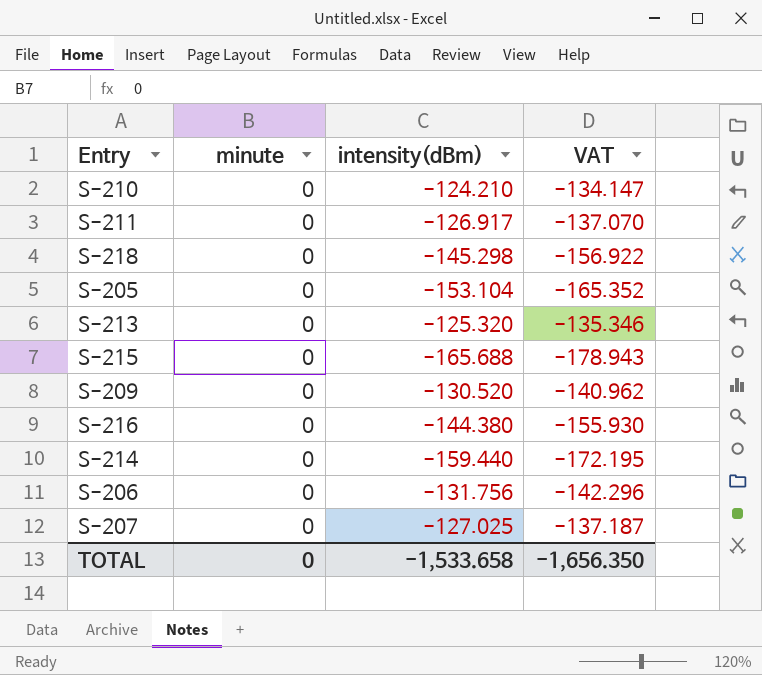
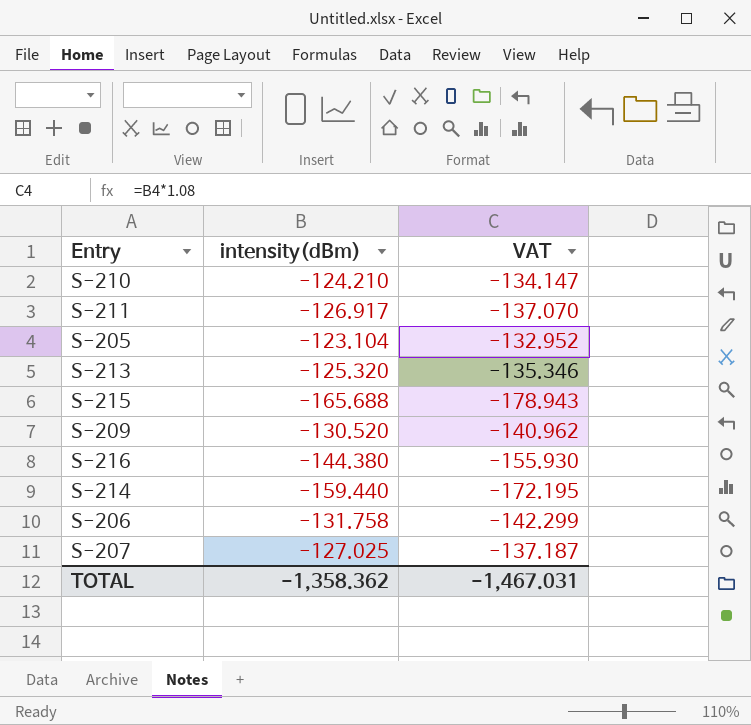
column minute | position: 2 -> none
row S-218: 0 | -145.298 | -156.922 -> none
S-205 | intensity(dBm): -153.104 -> -123.104
S-205 | VAT: -165.352 -> -132.952
S-206 | intensity(dBm): -131.756 -> -131.758
S-206 | VAT: -142.296 -> -142.299
TOTAL | intensity(dBm): -1,533.658 -> -1,358.362
TOTAL | VAT: -1,656.350 -> -1,467.031

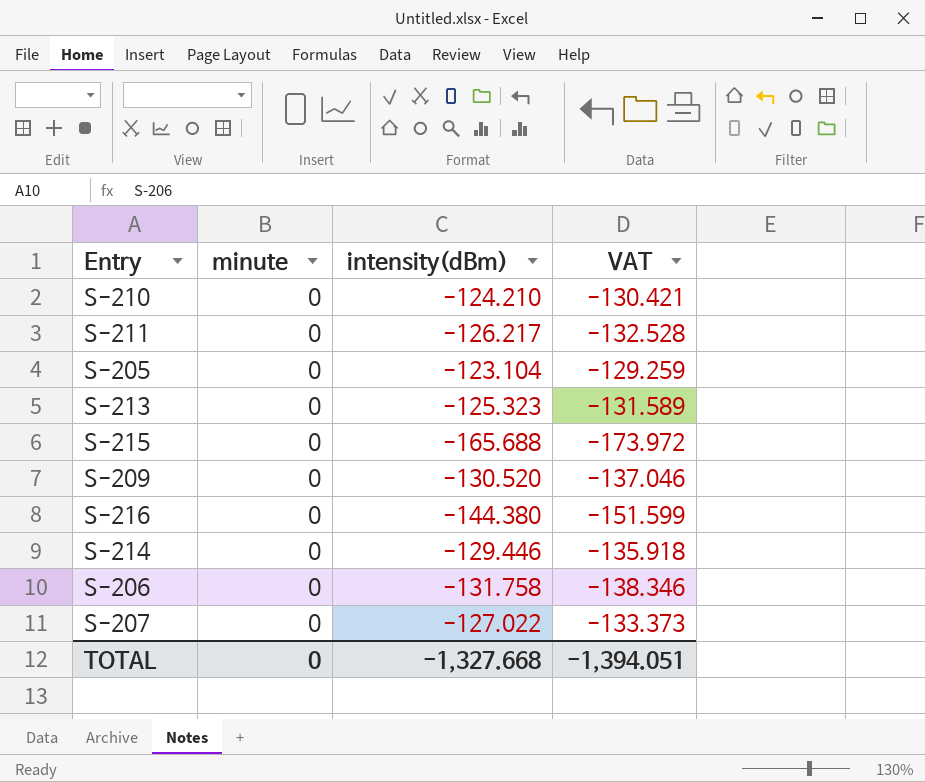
column minute | position: none -> 2
column VAT | formula: [intensity(dBm)] * 1.08 -> [intensity(dBm)] * 1.05
S-211 | intensity(dBm): -126.917 -> -126.217
S-213 | intensity(dBm): -125.320 -> -125.323
S-214 | intensity(dBm): -159.440 -> -129.446
S-207 | intensity(dBm): -127.025 -> -127.022
TOTAL | intensity(dBm): -1,358.362 -> -1,327.668
TOTAL | VAT: -1,467.031 -> -1,394.051

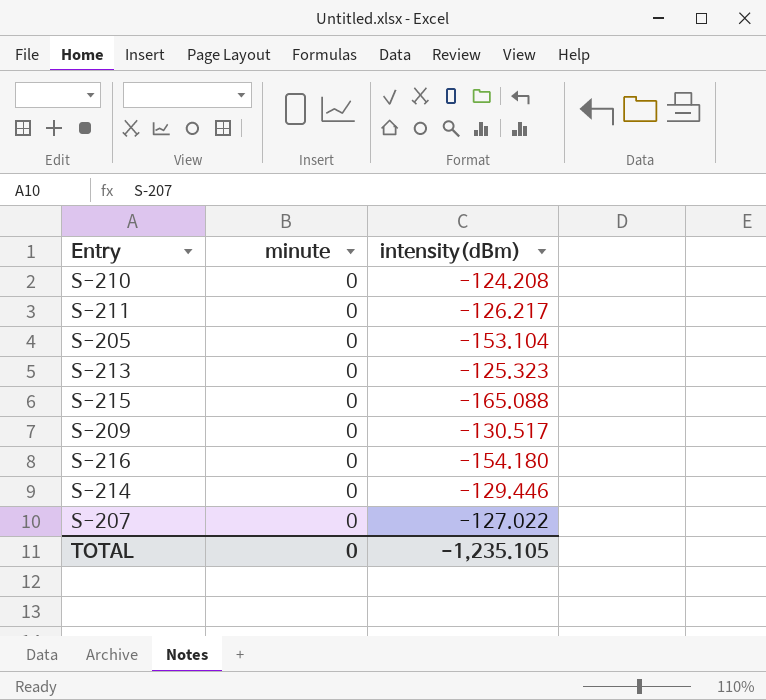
column VAT | formula: [intensity(dBm)] * 1.05 -> none
row S-206: 0 | -131.758 | -138.346 -> none
S-210 | intensity(dBm): -124.210 -> -124.208
S-205 | intensity(dBm): -123.104 -> -153.104
S-215 | intensity(dBm): -165.688 -> -165.088
S-209 | intensity(dBm): -130.520 -> -130.517
S-216 | intensity(dBm): -144.380 -> -154.180
TOTAL | intensity(dBm): -1,327.668 -> -1,235.105

